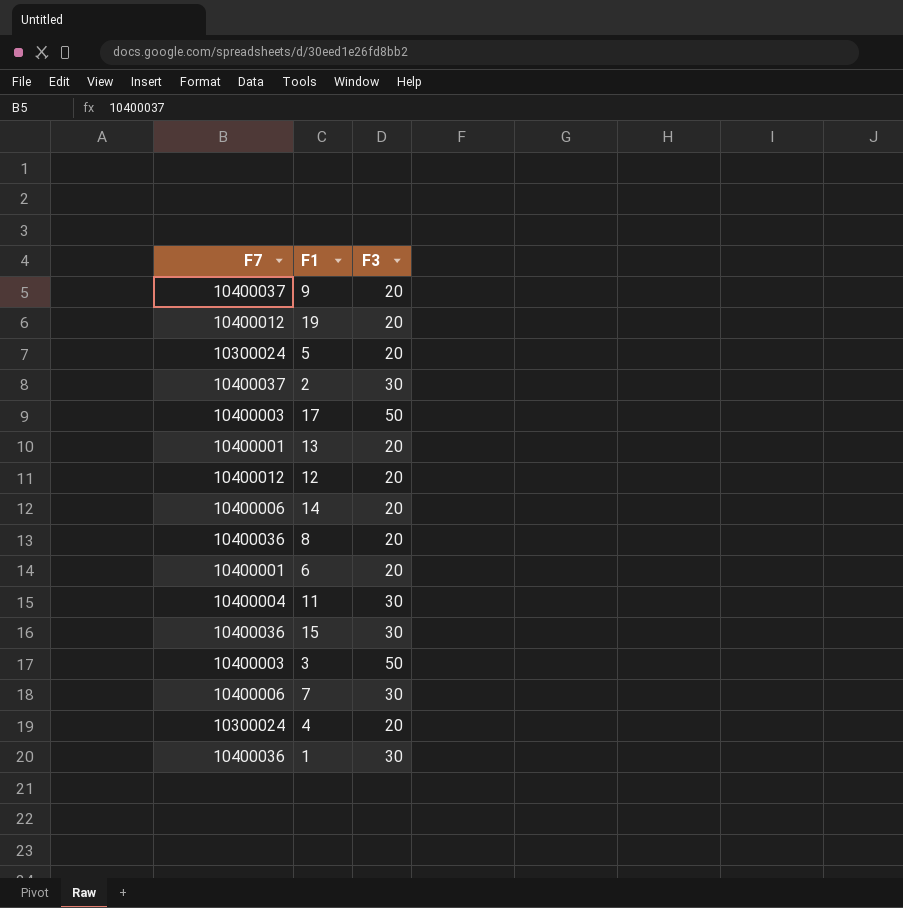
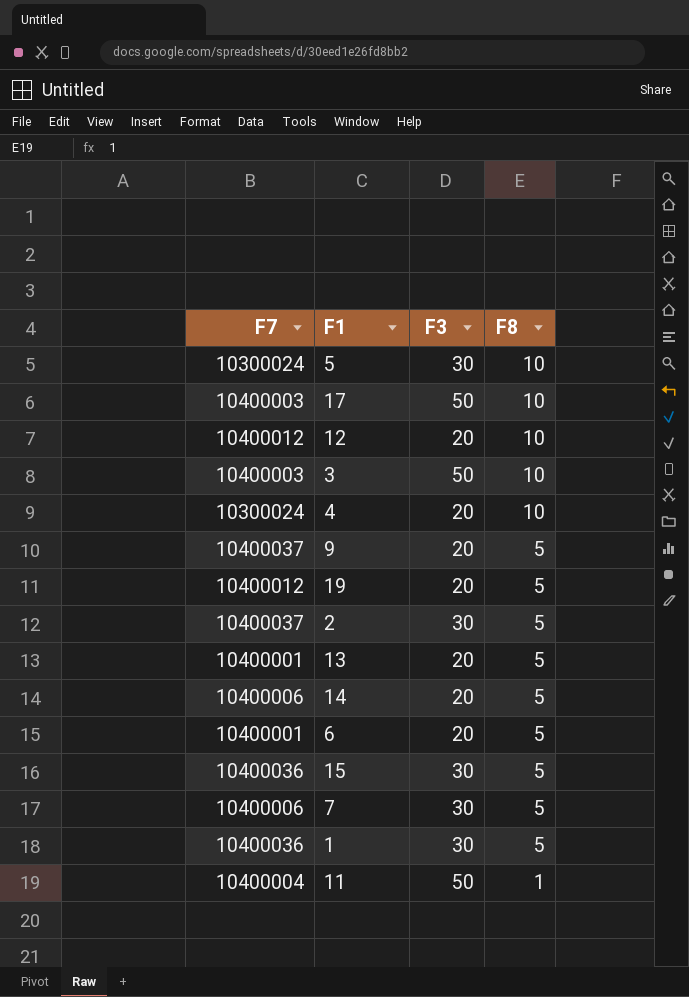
row order: none -> F8 descending
column F8 | position: none -> 4
row 8: 10400036 | 20 -> none
5 | F3: 20 -> 30
11 | F3: 30 -> 50

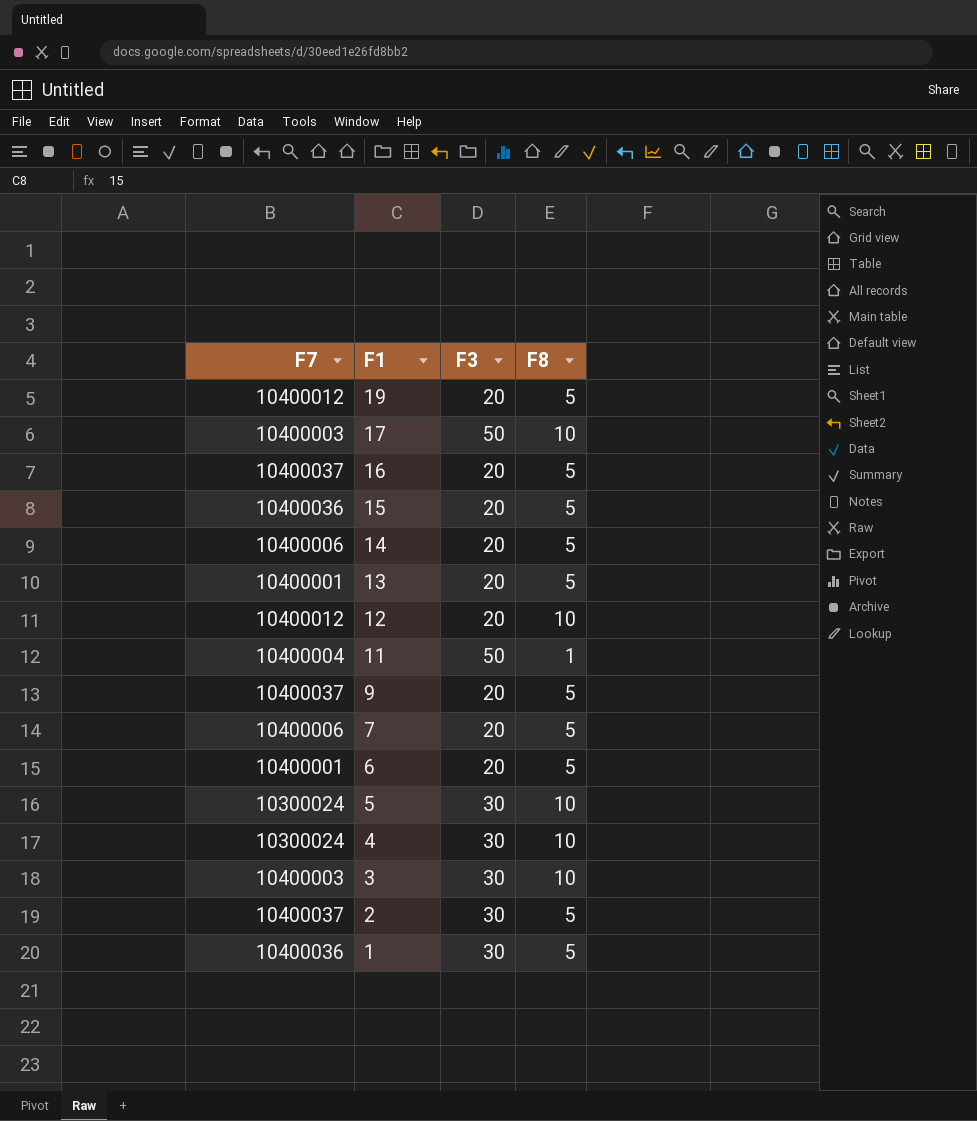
row order: F8 descending -> F1 descending
row 16: none -> 10400037 | 20 | 5
15 | F3: 30 -> 20
7 | F3: 30 -> 20
4 | F3: 20 -> 30
3 | F3: 50 -> 30

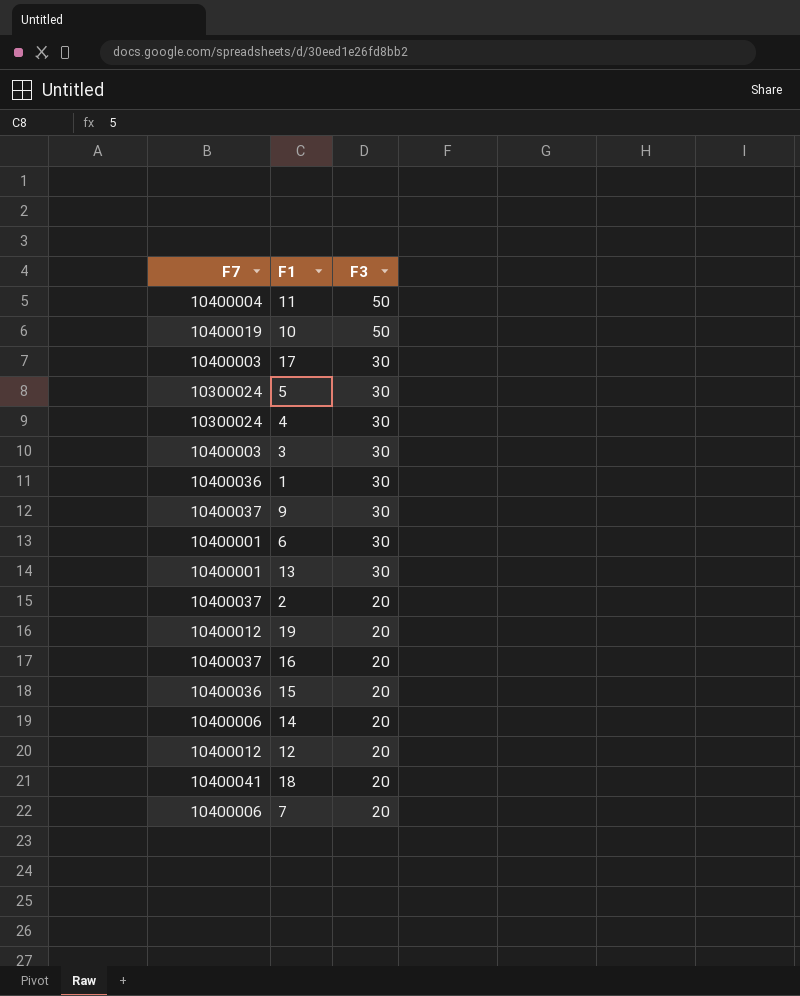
row order: F1 descending -> F3 descending
column F8 | position: 4 -> none
row 10: none -> 10400019 | 50
17 | F3: 50 -> 30
9 | F3: 20 -> 30
6 | F3: 20 -> 30
13 | F3: 20 -> 30
2 | F3: 30 -> 20
row 18: none -> 10400041 | 20

